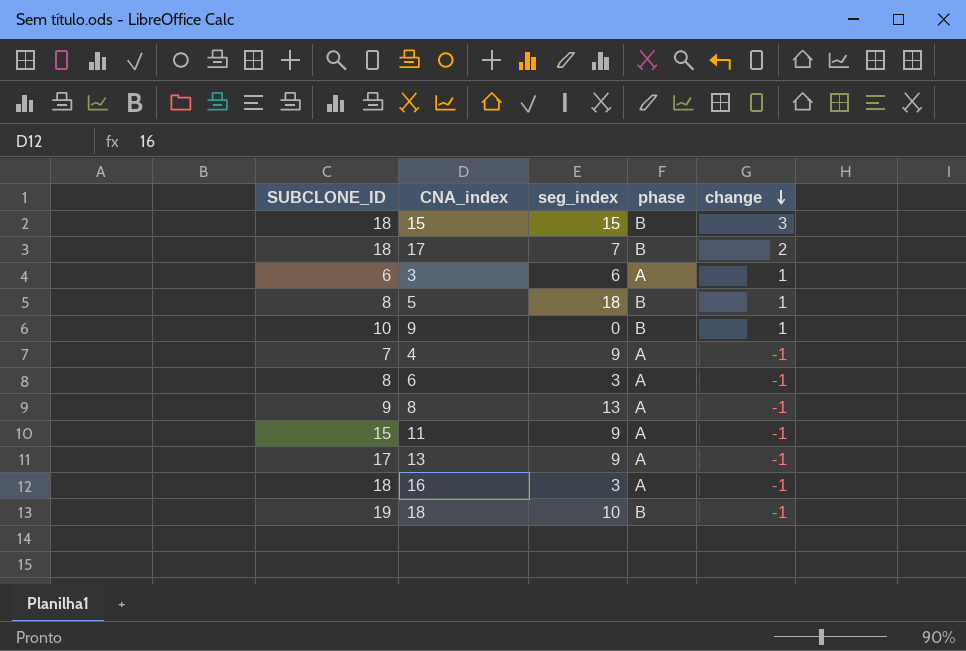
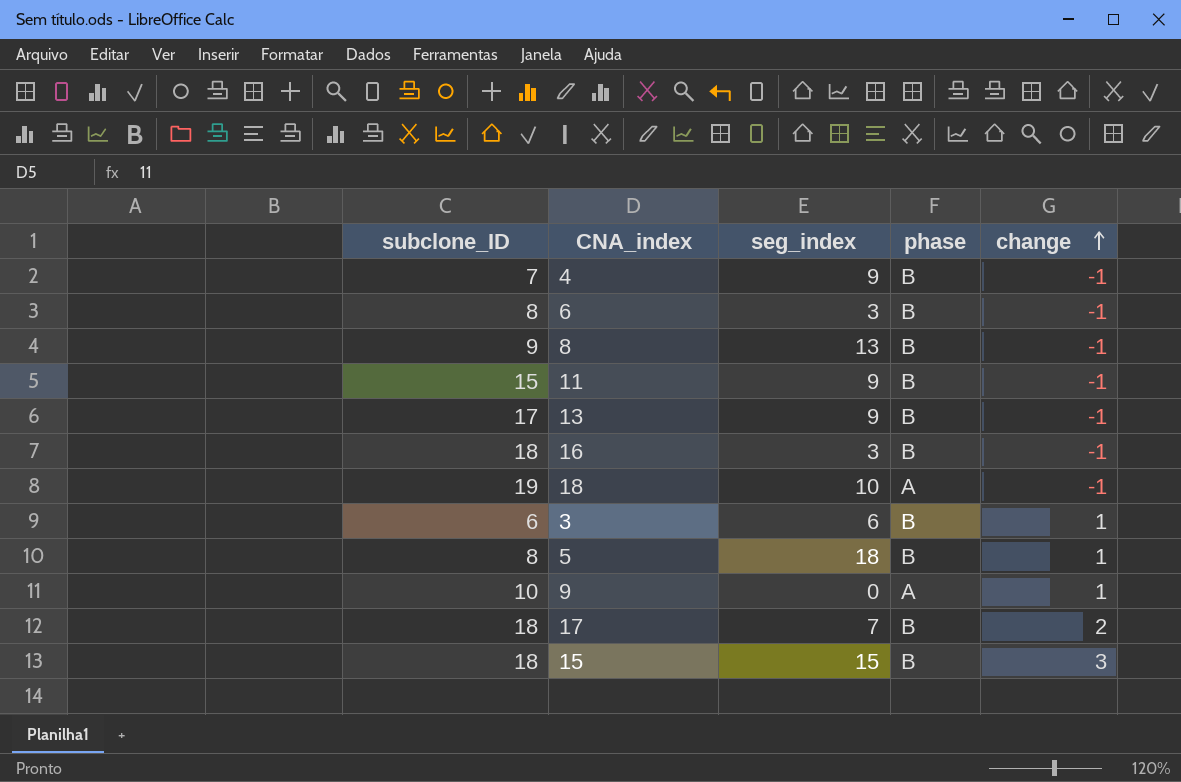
row order: change descending -> change ascending
column name: SUBCLONE_ID -> subclone_ID
4 | phase: A -> B
6 | phase: A -> B
8 | phase: A -> B
11 | phase: A -> B
13 | phase: A -> B
16 | phase: A -> B
18 | phase: B -> A
3 | phase: A -> B
9 | phase: B -> A

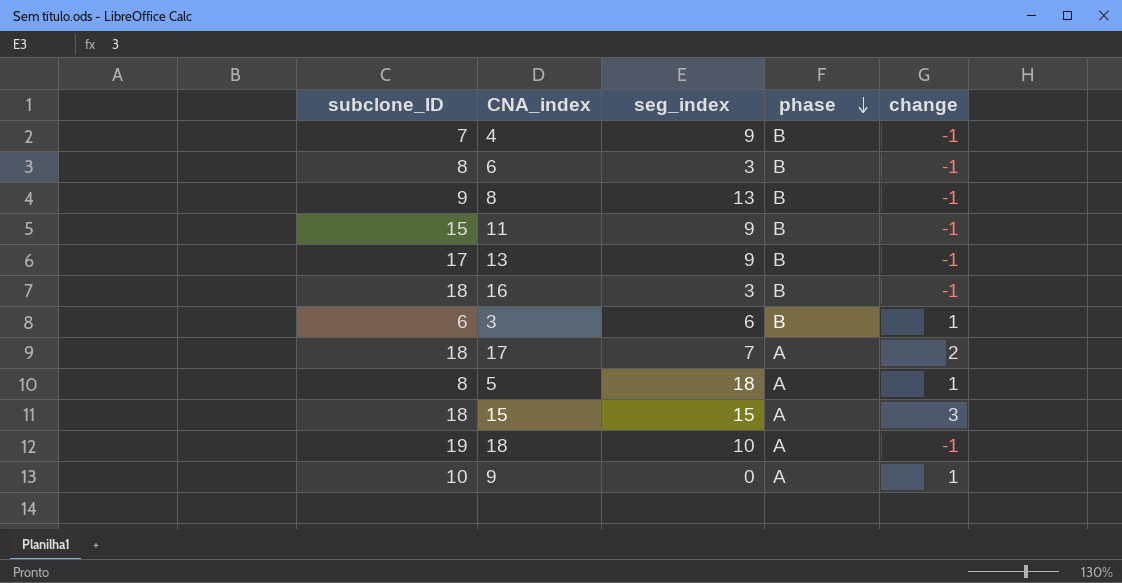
row order: change ascending -> phase descending
17 | phase: B -> A
5 | phase: B -> A
15 | phase: B -> A

